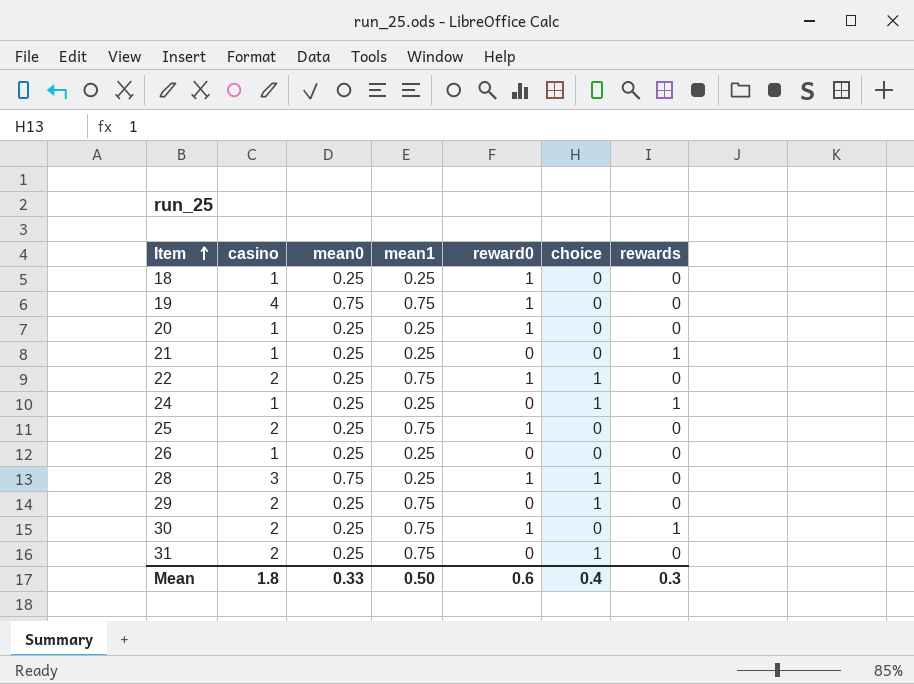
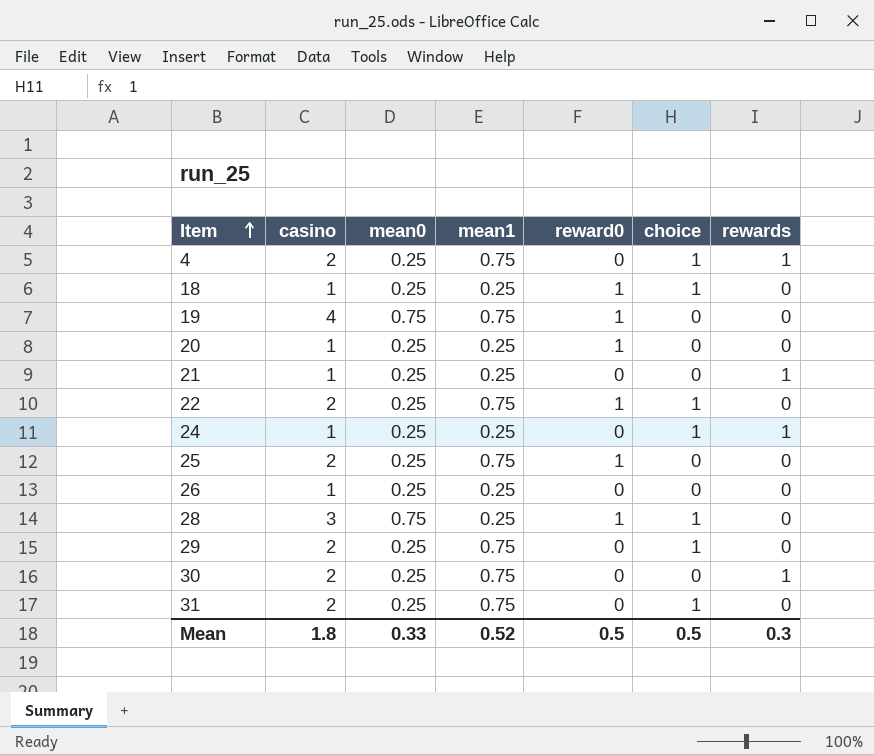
row 4: none -> 2 | 0.25 | 0.75 | 0 | 1 | 1
18 | choice: 0 -> 1
30 | reward0: 1 -> 0
Mean | mean1: 0.50 -> 0.52
Mean | reward0: 0.6 -> 0.5
Mean | choice: 0.4 -> 0.5

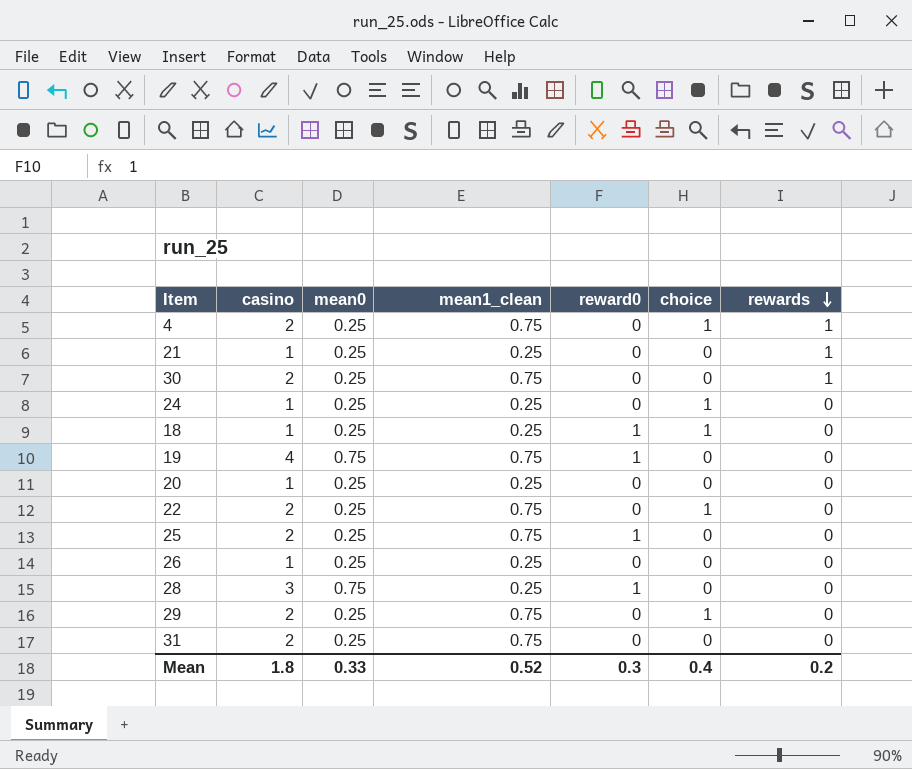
row order: Item ascending -> rewards descending
column name: mean1 -> mean1_clean
24 | rewards: 1 -> 0
20 | reward0: 1 -> 0
22 | reward0: 1 -> 0
28 | choice: 1 -> 0
31 | choice: 1 -> 0
Mean | reward0: 0.5 -> 0.3
Mean | choice: 0.5 -> 0.4
Mean | rewards: 0.3 -> 0.2

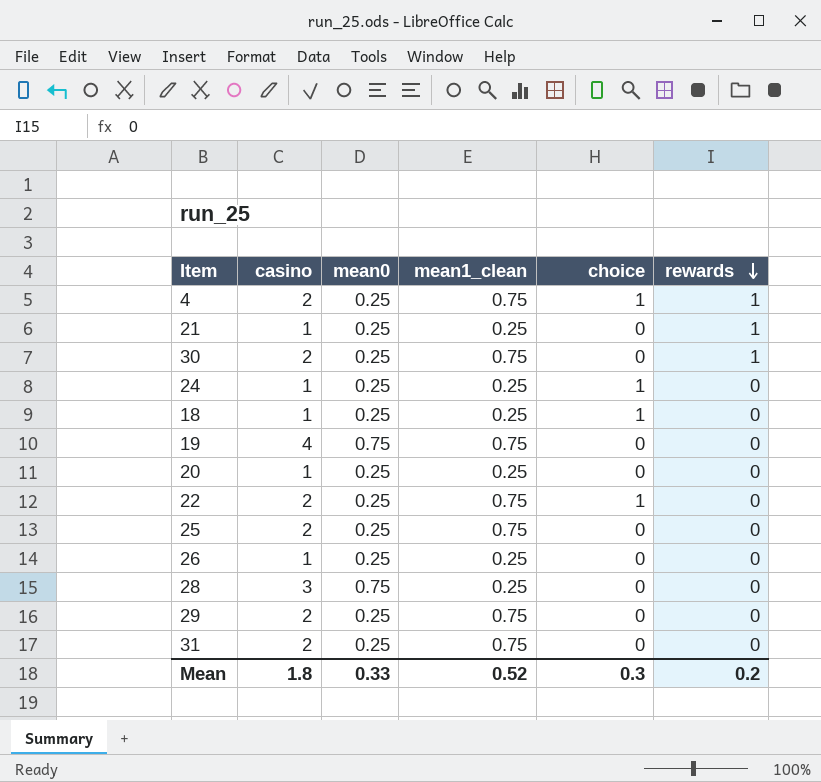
column reward0 | position: 5 -> none
29 | choice: 1 -> 0
Mean | choice: 0.4 -> 0.3

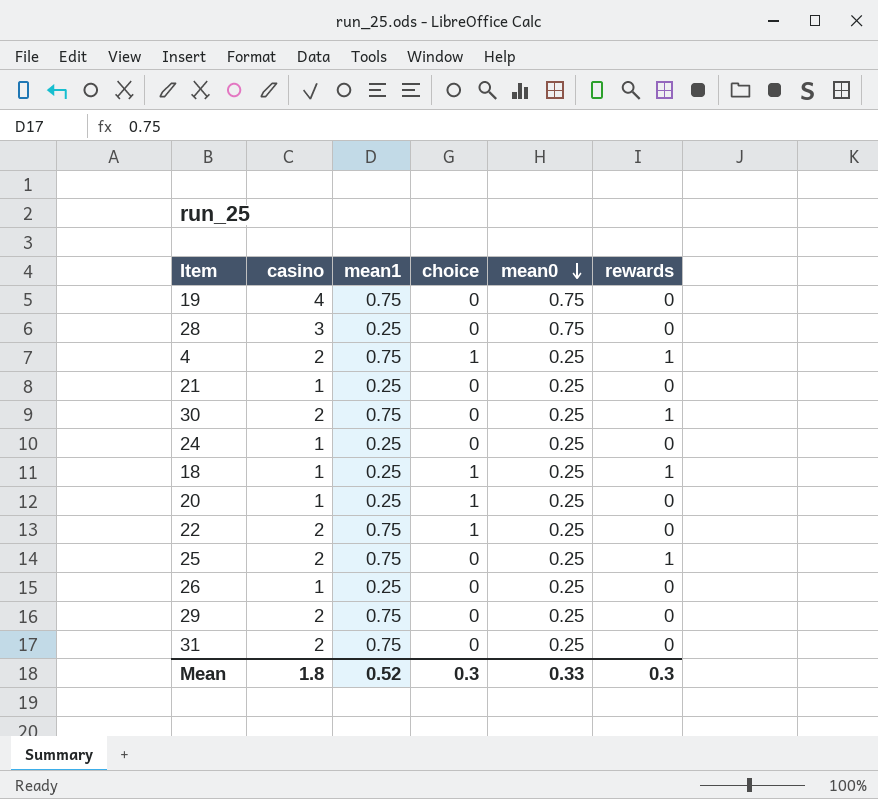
row order: rewards descending -> mean0 descending
column name: mean1_clean -> mean1
column mean0 | position: 3 -> 5
21 | rewards: 1 -> 0
24 | choice: 1 -> 0
18 | rewards: 0 -> 1
20 | choice: 0 -> 1
25 | rewards: 0 -> 1
Mean | rewards: 0.2 -> 0.3

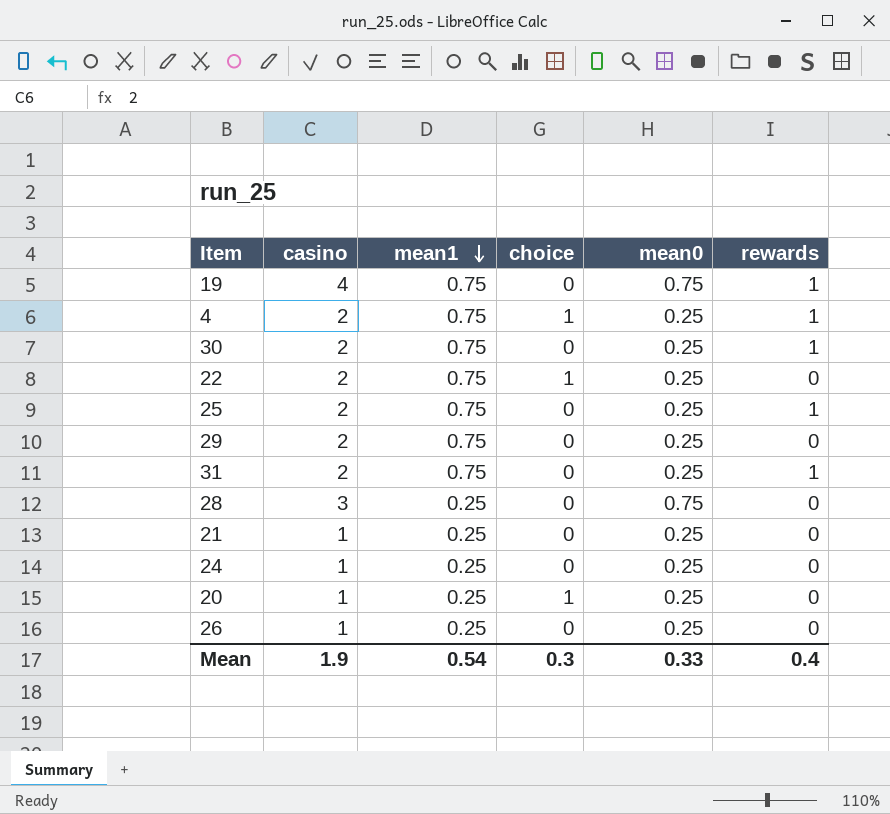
row order: mean0 descending -> mean1 descending
row 18: 1 | 0.25 | 1 | 0.25 | 1 -> none
19 | rewards: 0 -> 1
31 | rewards: 0 -> 1
Mean | casino: 1.8 -> 1.9
Mean | mean1: 0.52 -> 0.54
Mean | rewards: 0.3 -> 0.4

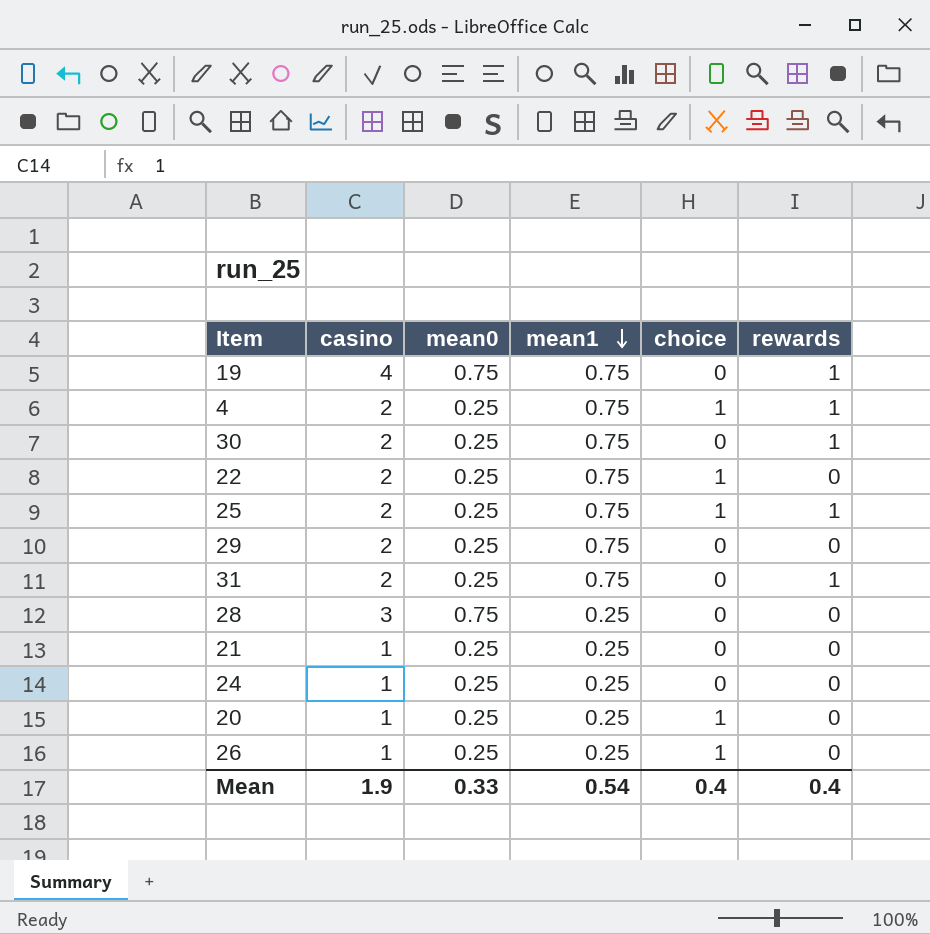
column mean0 | position: 5 -> 3
25 | choice: 0 -> 1
26 | choice: 0 -> 1
Mean | choice: 0.3 -> 0.4

